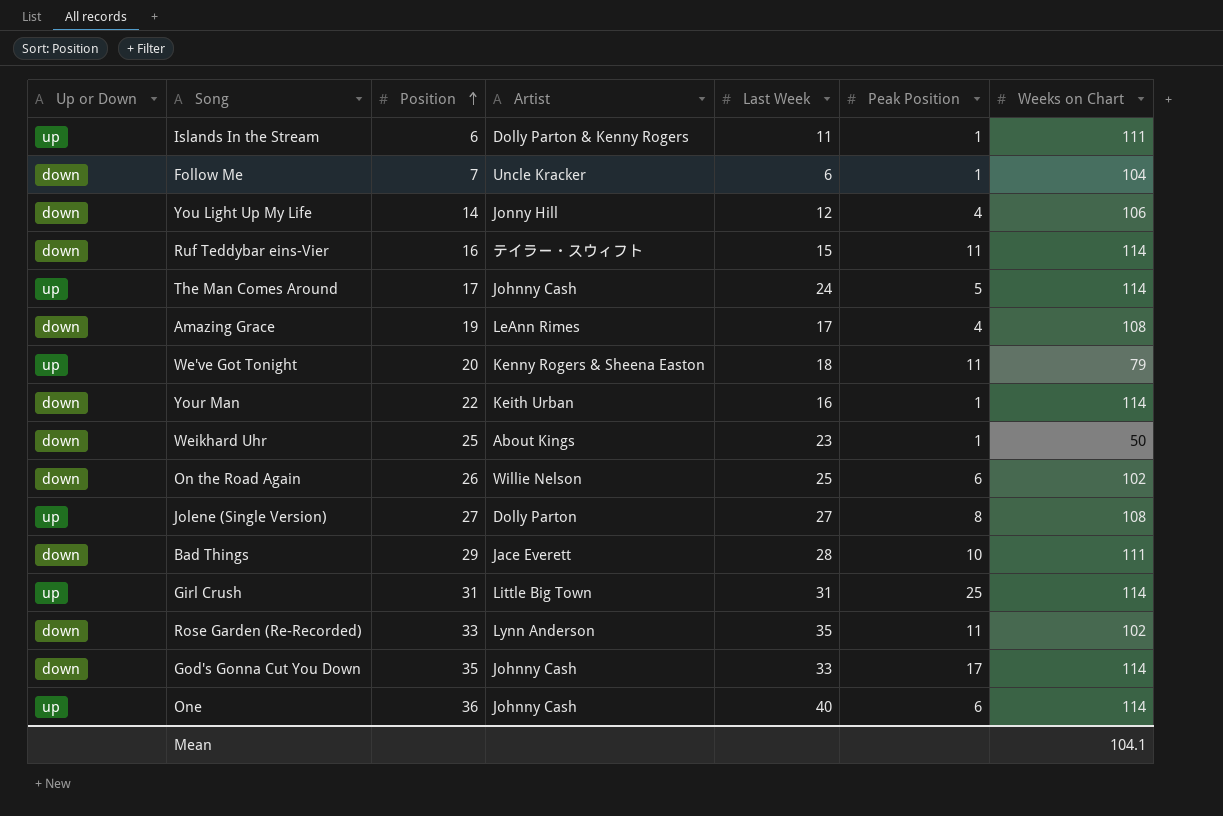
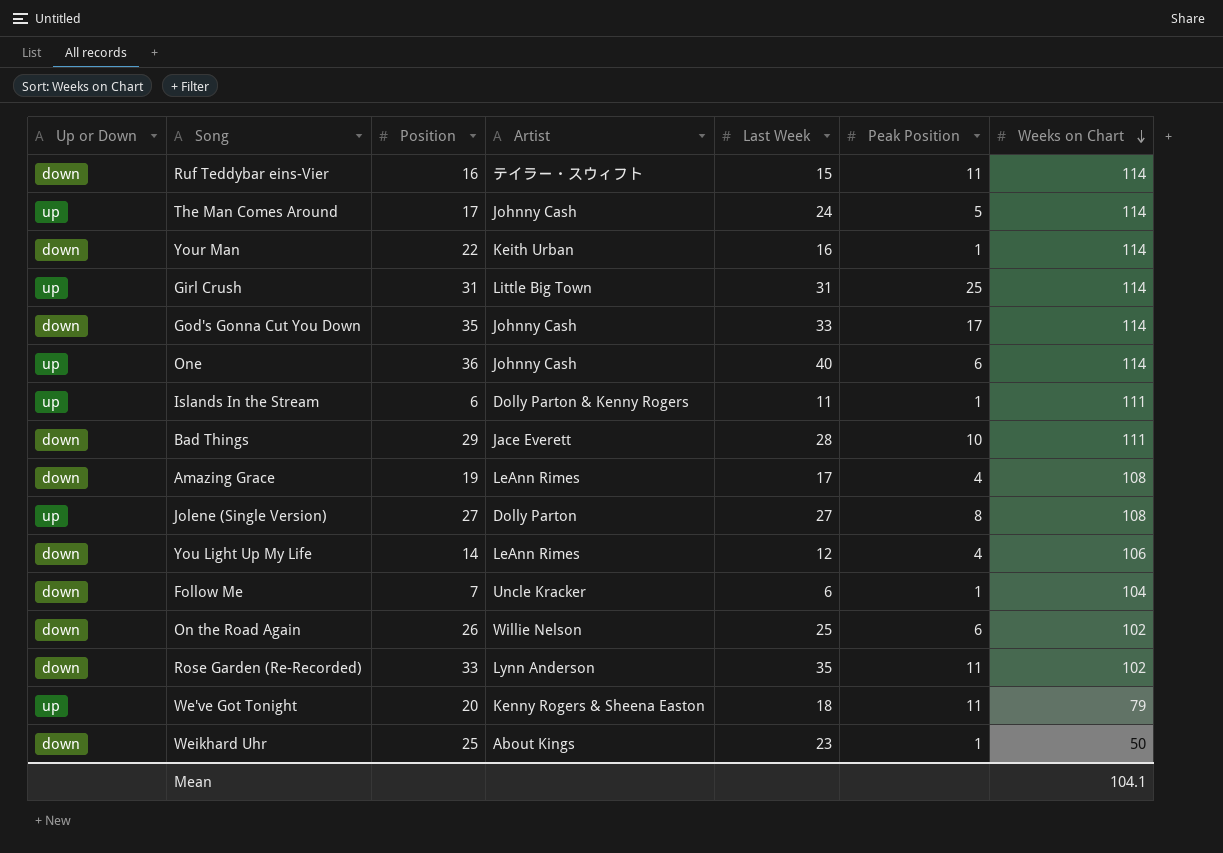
row order: Position ascending -> Weeks on Chart descending
You Light Up My Life | Artist: Jonny Hill -> LeAnn Rimes

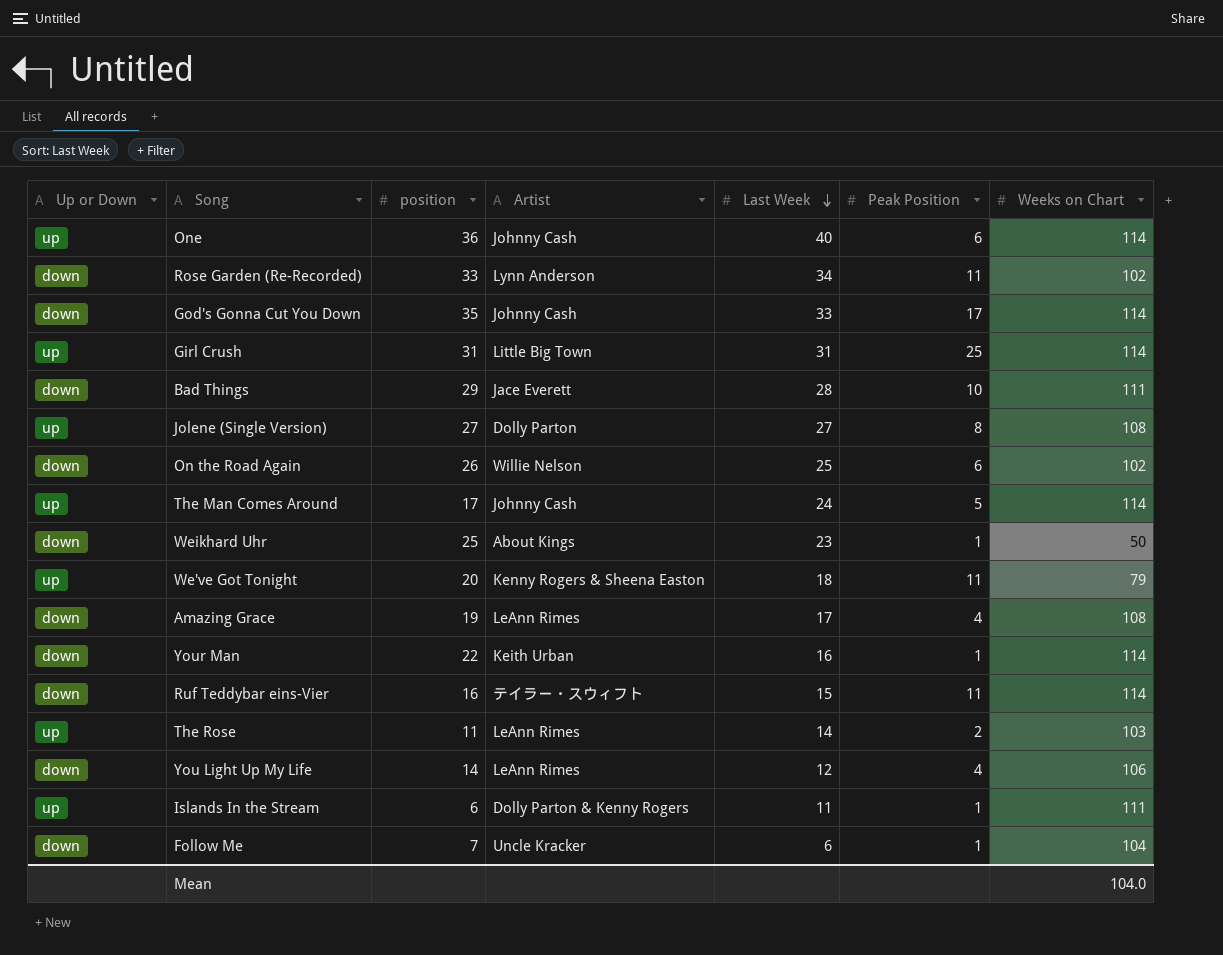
row order: Weeks on Chart descending -> Last Week descending
column name: Position -> position
Rose Garden (Re-Recorded) | Last Week: 35 -> 34
row The Rose: none -> up | 11 | LeAnn Rimes | 14 | 2 | 103
Mean | Weeks on Chart: 104.1 -> 104.0

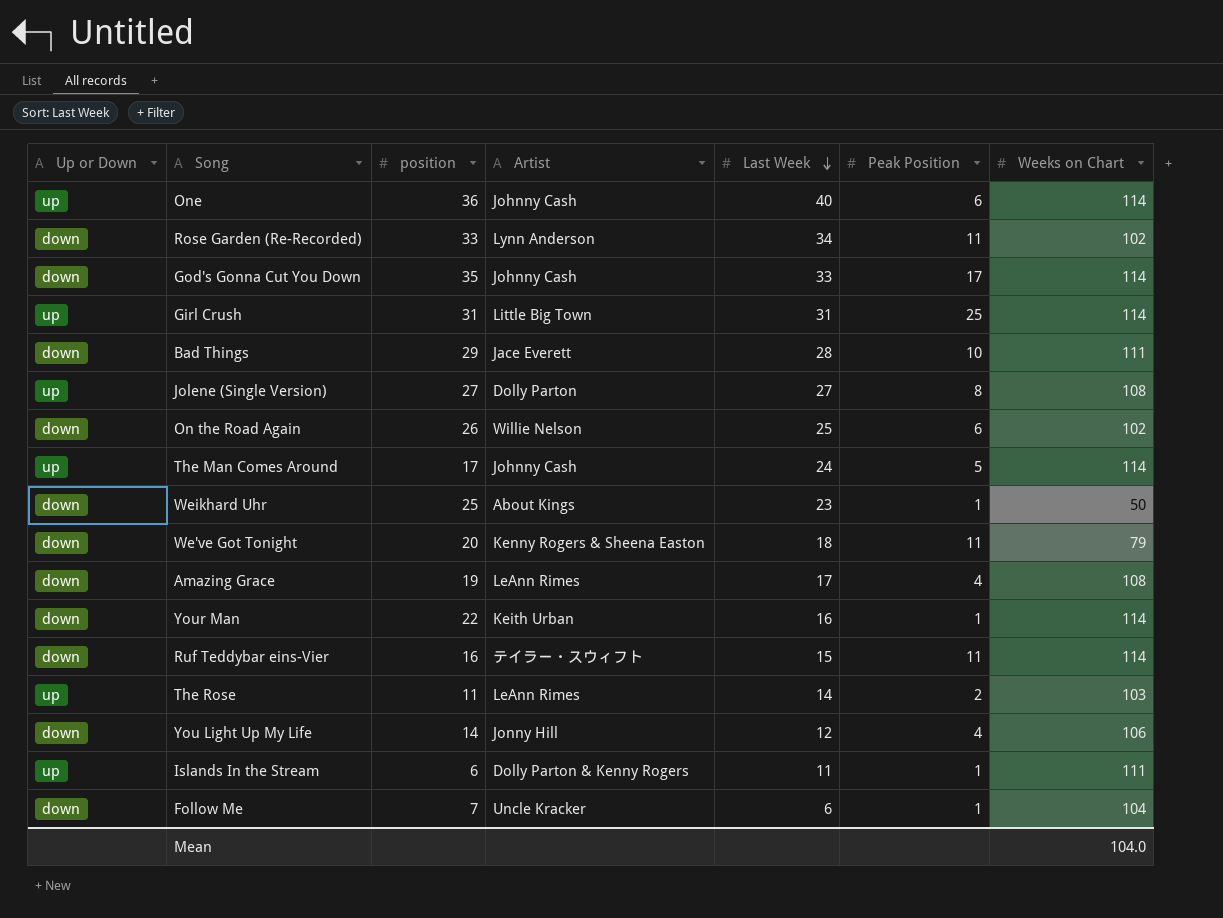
We've Got Tonight | Up or Down: up -> down
You Light Up My Life | Artist: LeAnn Rimes -> Jonny Hill

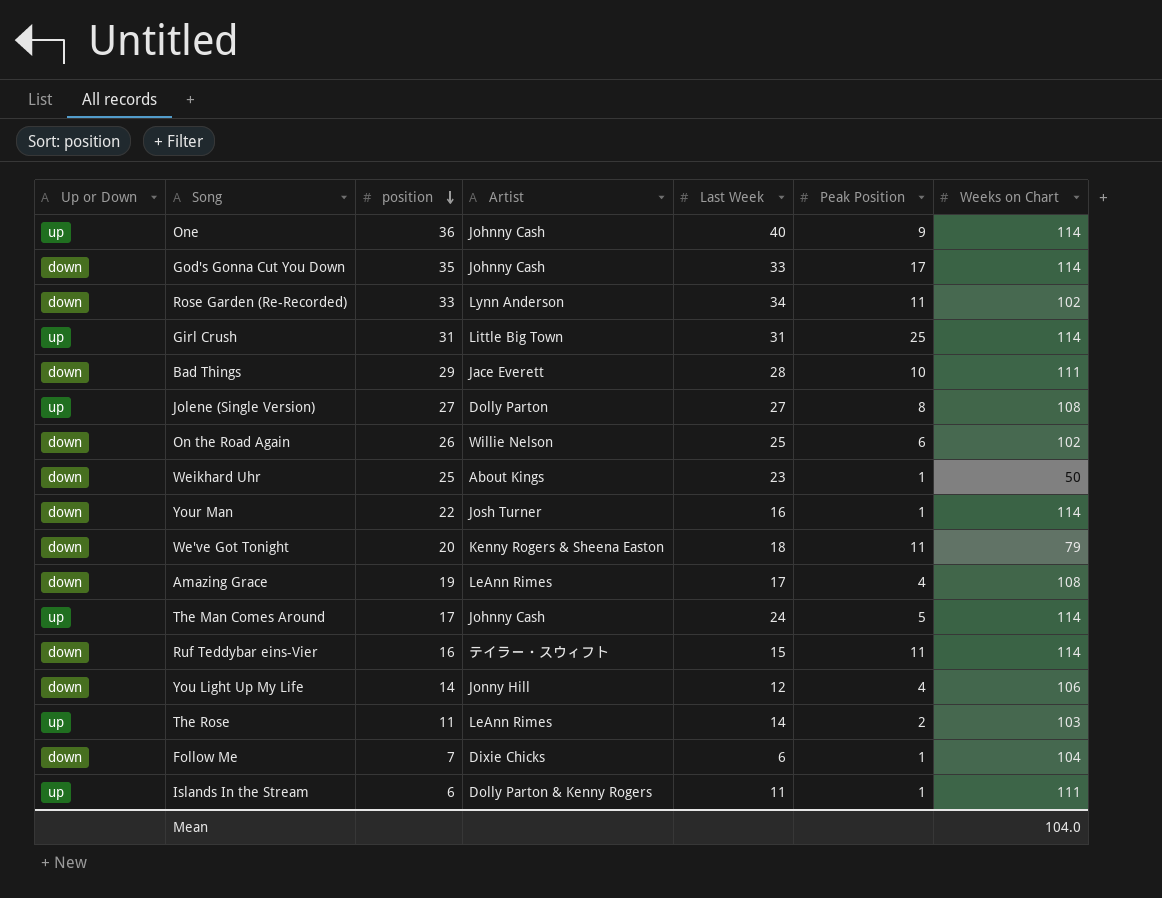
row order: Last Week descending -> position descending
One | Peak Position: 6 -> 9
Your Man | Artist: Keith Urban -> Josh Turner
Follow Me | Artist: Uncle Kracker -> Dixie Chicks

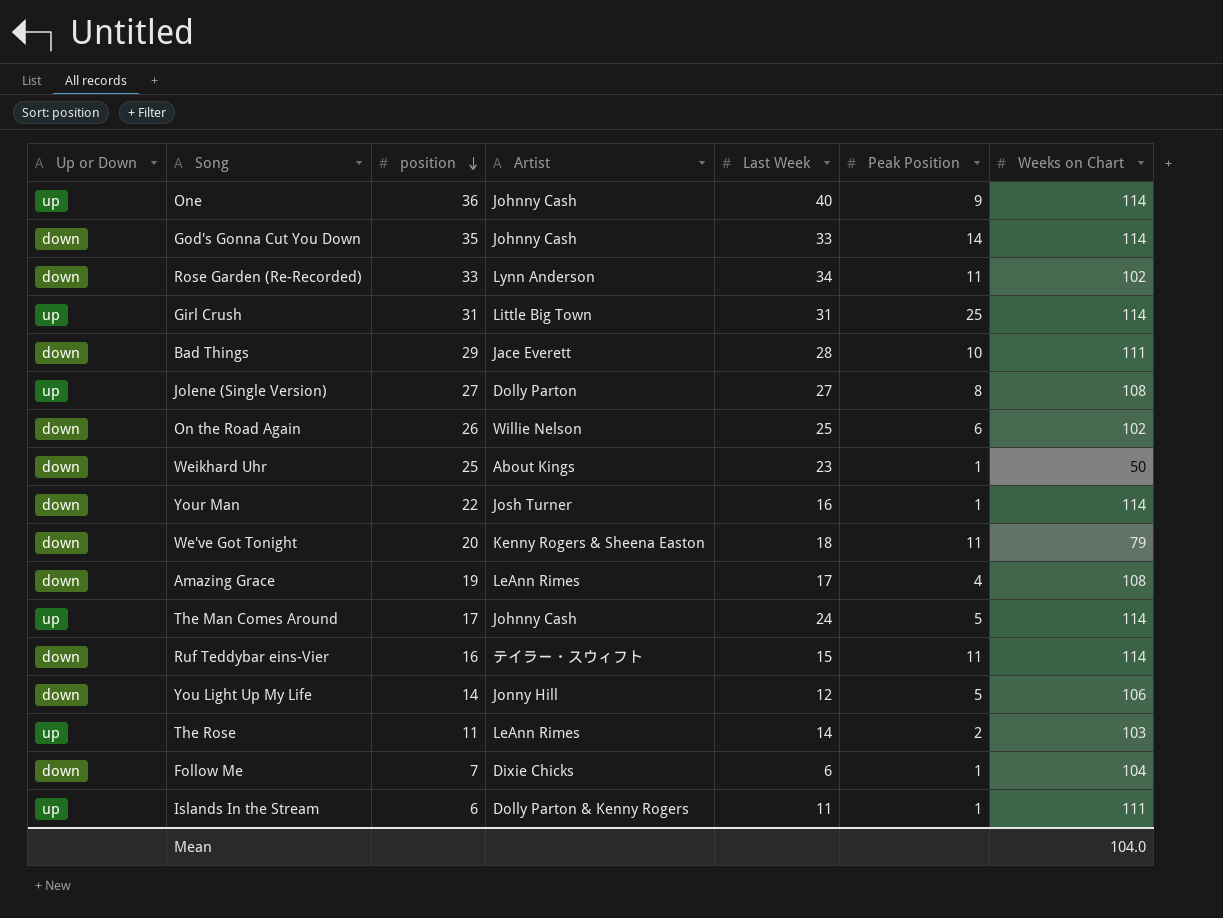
God's Gonna Cut You Down | Peak Position: 17 -> 14
You Light Up My Life | Peak Position: 4 -> 5

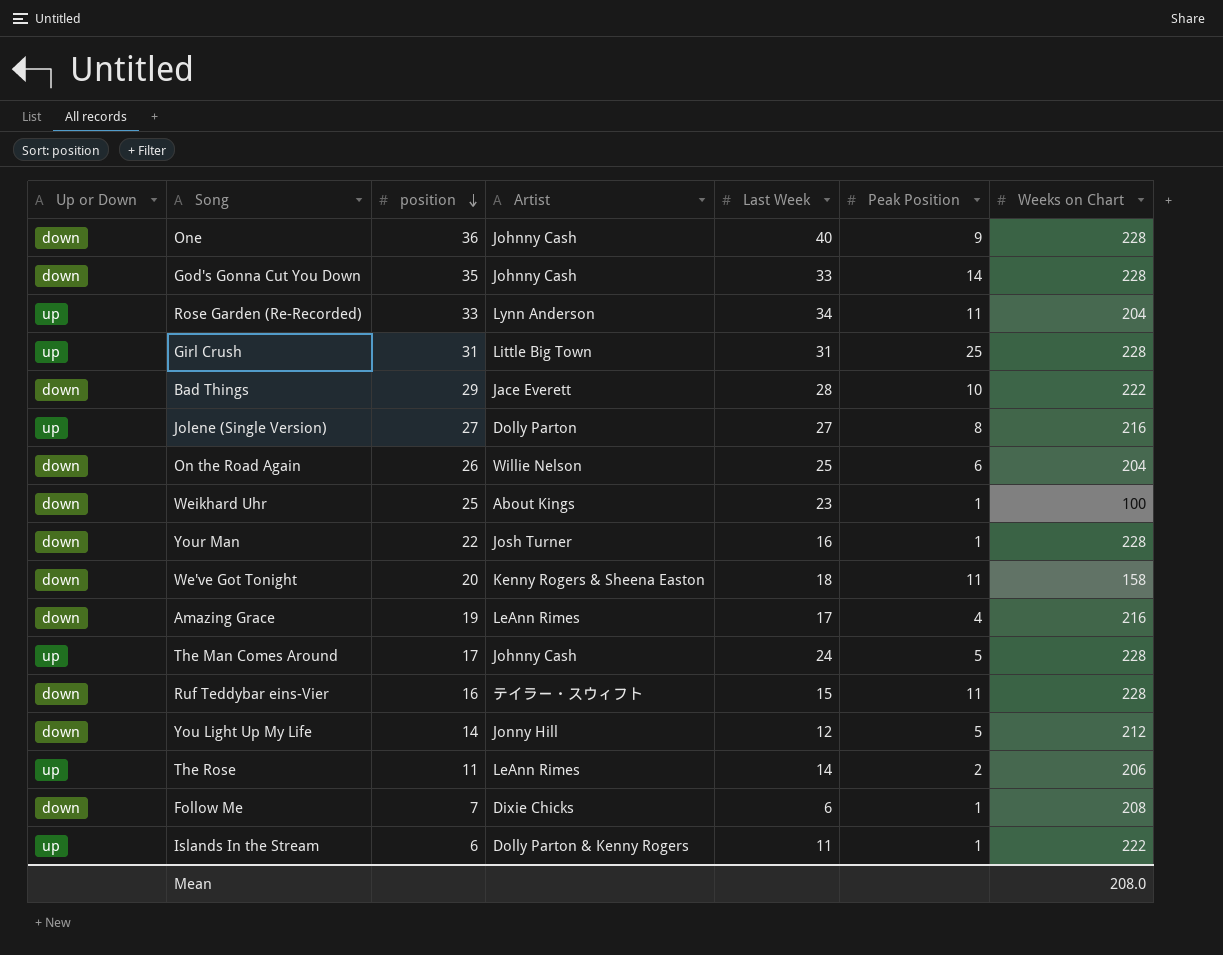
One | Up or Down: up -> down
One | Weeks on Chart: 114 -> 228
God's Gonna Cut You Down | Weeks on Chart: 114 -> 228
Rose Garden (Re-Recorded) | Up or Down: down -> up
Rose Garden (Re-Recorded) | Weeks on Chart: 102 -> 204
Girl Crush | Weeks on Chart: 114 -> 228
Bad Things | Weeks on Chart: 111 -> 222
Jolene (Single Version) | Weeks on Chart: 108 -> 216
On the Road Again | Weeks on Chart: 102 -> 204
Weikhard Uhr | Weeks on Chart: 50 -> 100
Your Man | Weeks on Chart: 114 -> 228
We've Got Tonight | Weeks on Chart: 79 -> 158
Amazing Grace | Weeks on Chart: 108 -> 216
The Man Comes Around | Weeks on Chart: 114 -> 228
Ruf Teddybar eins-Vier | Weeks on Chart: 114 -> 228
You Light Up My Life | Weeks on Chart: 106 -> 212
The Rose | Weeks on Chart: 103 -> 206
Follow Me | Weeks on Chart: 104 -> 208
Islands In the Stream | Weeks on Chart: 111 -> 222
Mean | Weeks on Chart: 104.0 -> 208.0

